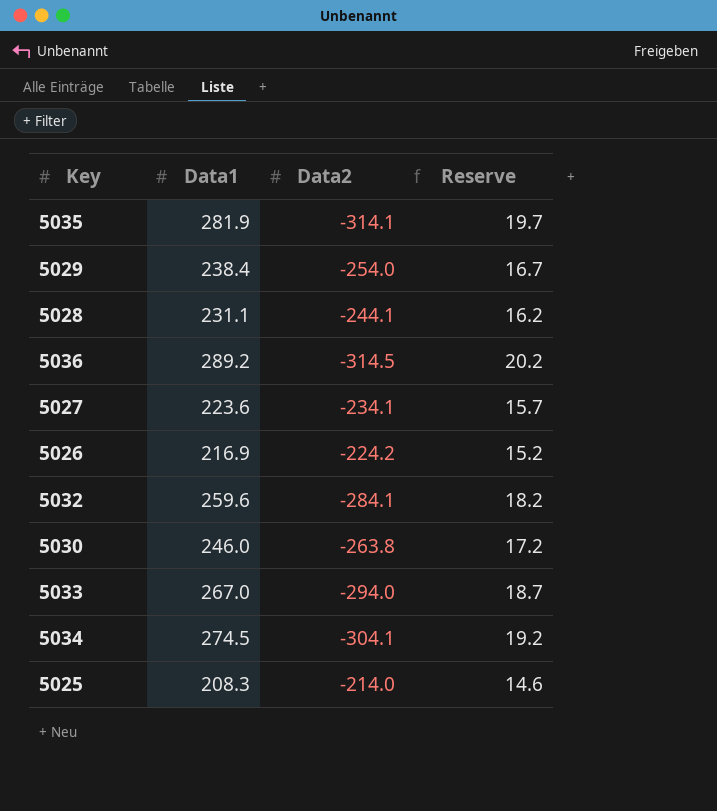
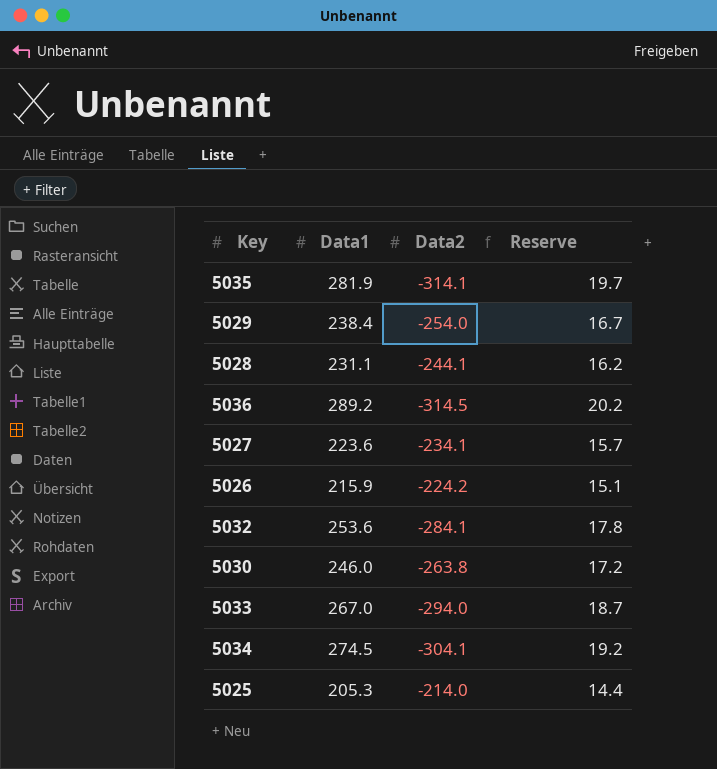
5026 | Data1: 216.9 -> 215.9
5026 | Reserve: 15.2 -> 15.1
5032 | Data1: 259.6 -> 253.6
5032 | Reserve: 18.2 -> 17.8
5025 | Data1: 208.3 -> 205.3
5025 | Reserve: 14.6 -> 14.4

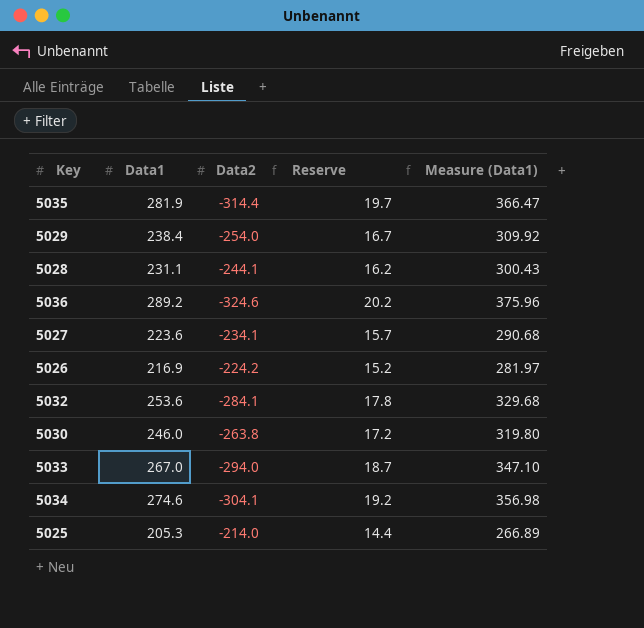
column Measure (Data1) | formula: none -> [Data1] * 1.3
5035 | Data2: -314.1 -> -314.4
5036 | Data2: -314.5 -> -324.6
5026 | Data1: 215.9 -> 216.9
5026 | Reserve: 15.1 -> 15.2
5034 | Data1: 274.5 -> 274.6

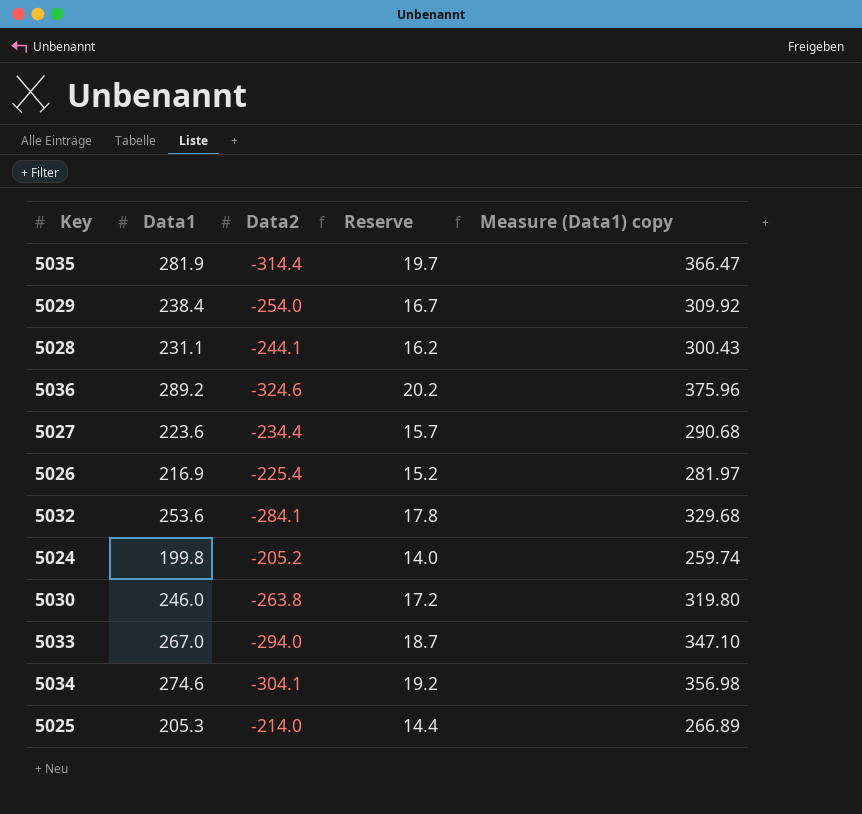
column name: Measure (Data1) -> Measure (Data1) copy
5027 | Data2: -234.1 -> -234.4
5026 | Data2: -224.2 -> -225.4
row 5024: none -> 199.8 | -205.2 | 14.0 | 259.74

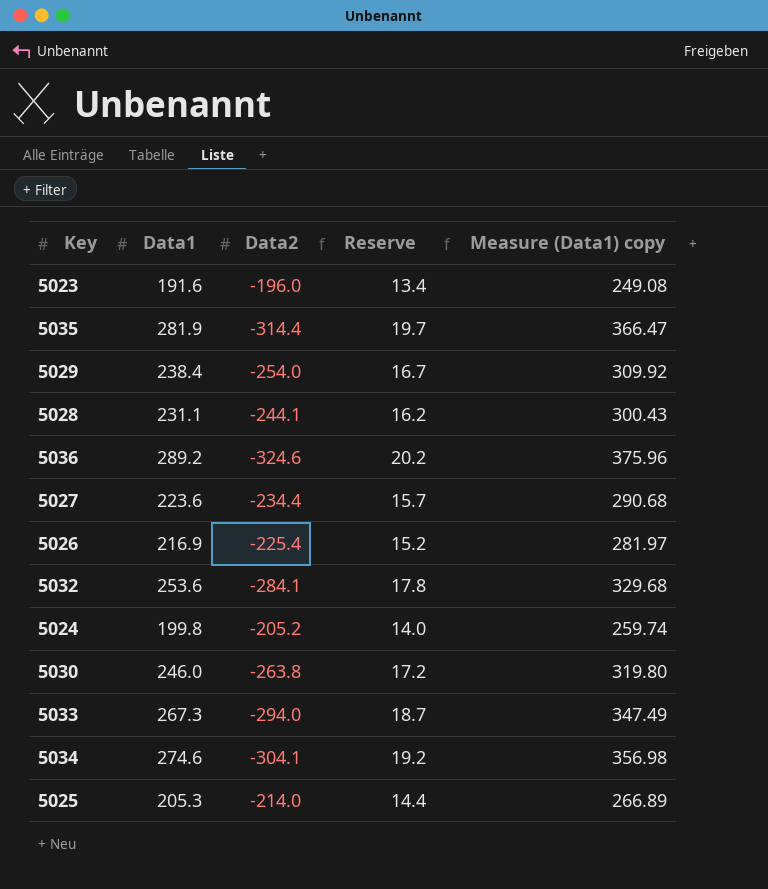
row 5023: none -> 191.6 | -196.0 | 13.4 | 249.08
5033 | Data1: 267.0 -> 267.3
5033 | Measure (Data1) copy: 347.10 -> 347.49

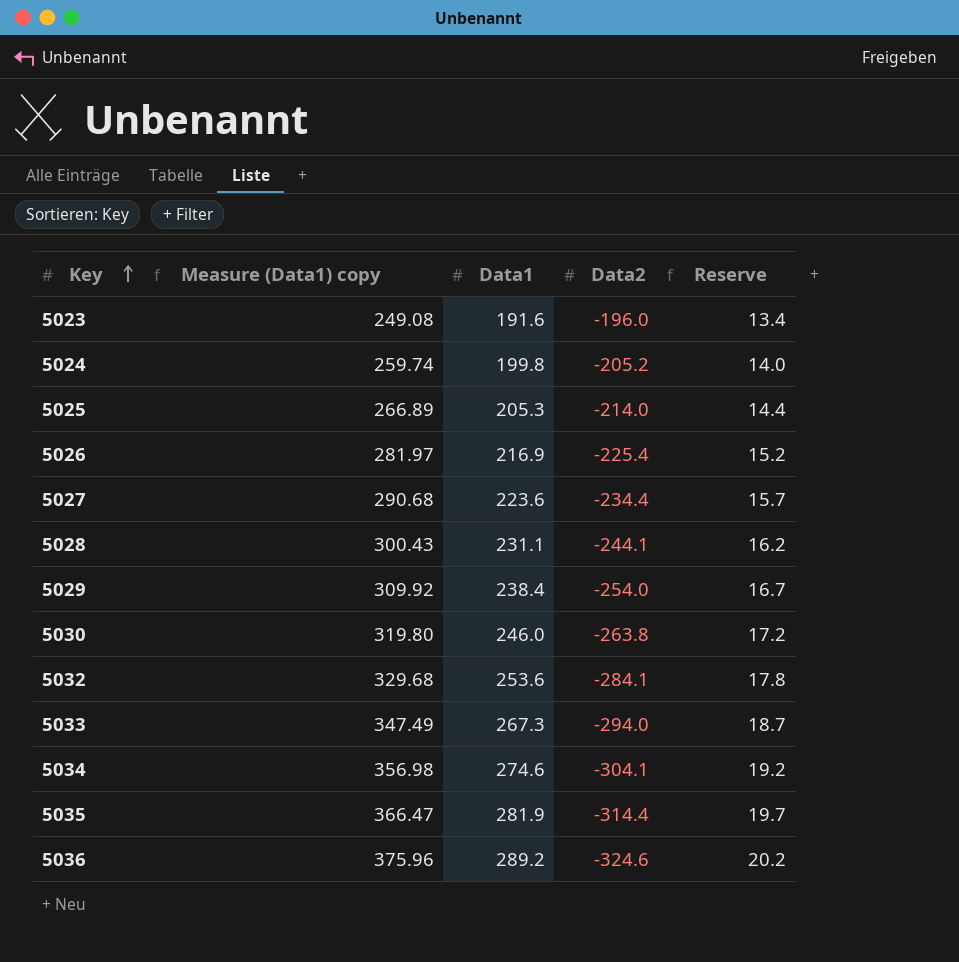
row order: none -> Key ascending
column Measure (Data1) copy | position: 5 -> 2

